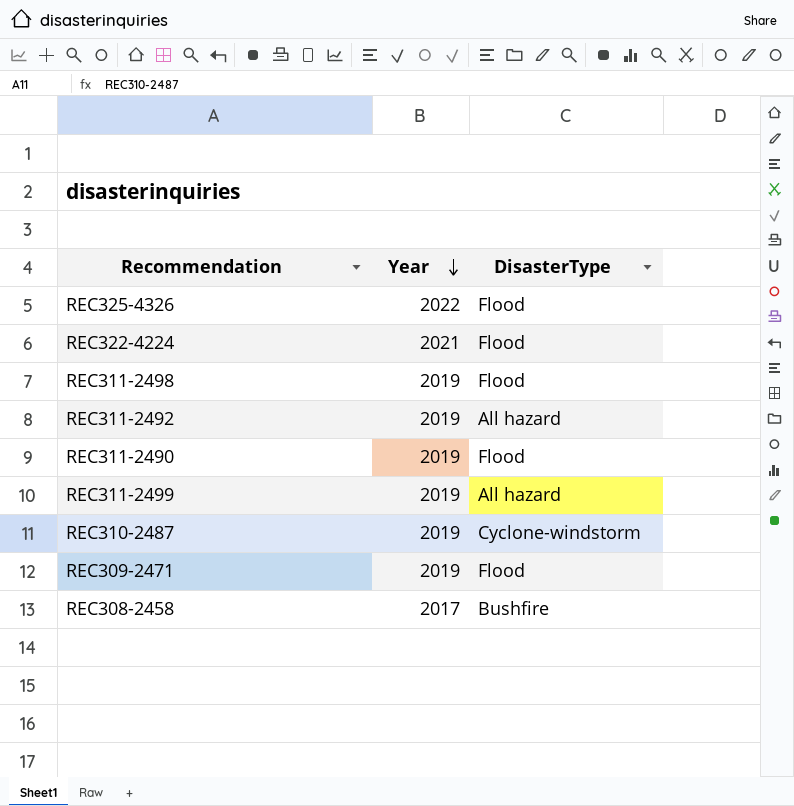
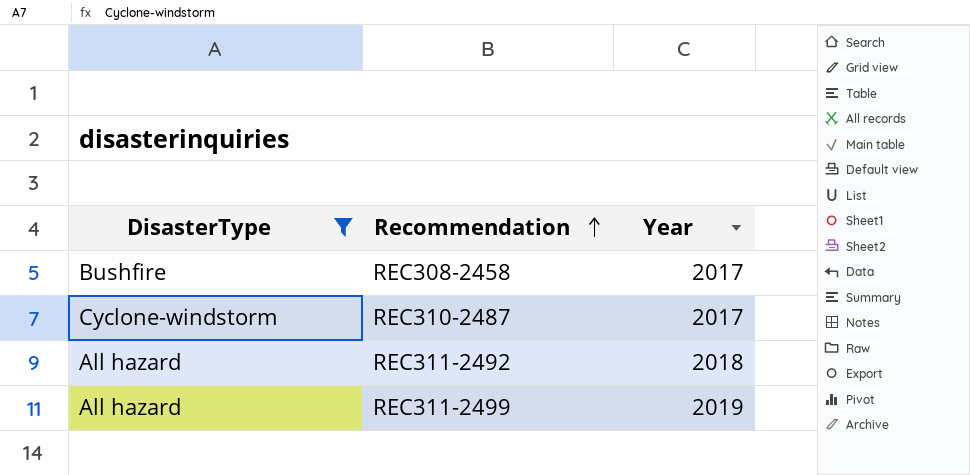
filter: none -> DisasterType != Flood
row order: Year descending -> Recommendation ascending
column DisasterType | position: 3 -> 1
REC310-2487 | Year: 2019 -> 2017
REC311-2492 | Year: 2019 -> 2018

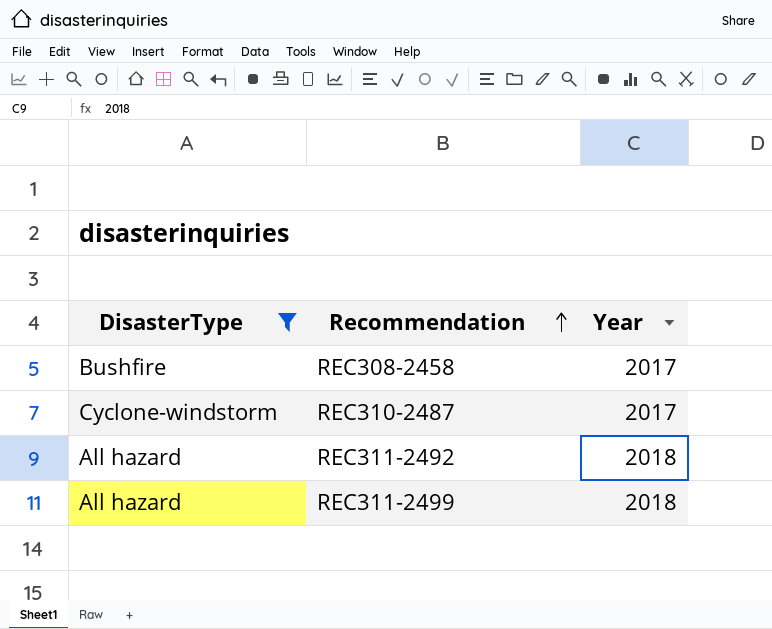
REC311-2499 | Year: 2019 -> 2018

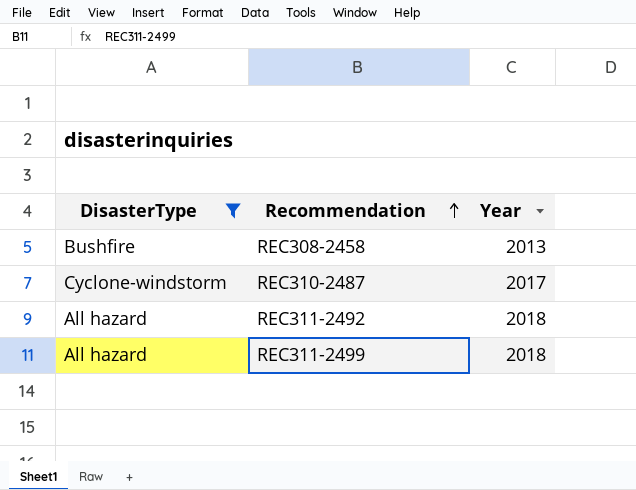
REC308-2458 | Year: 2017 -> 2013

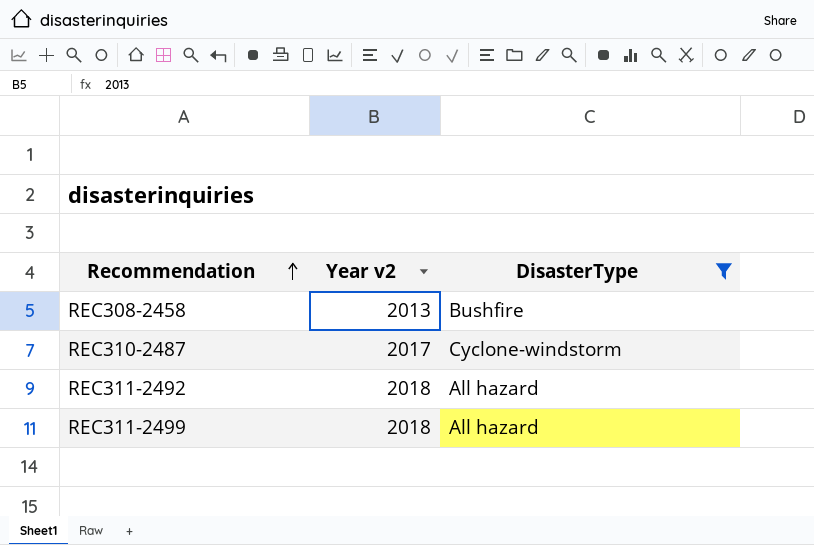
column name: Year -> Year v2
column DisasterType | position: 1 -> 3

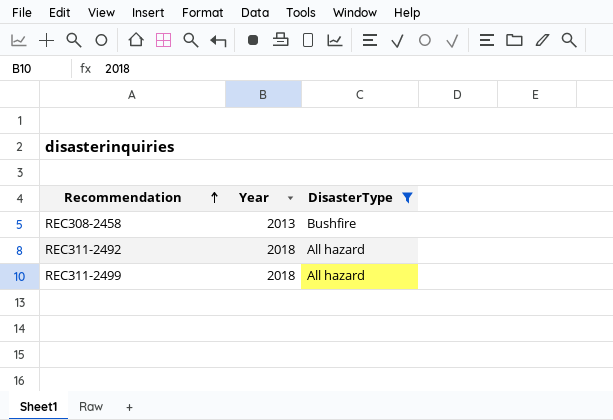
column name: Year v2 -> Year
row REC310-2487: 2017 | Cyclone-windstorm -> none

